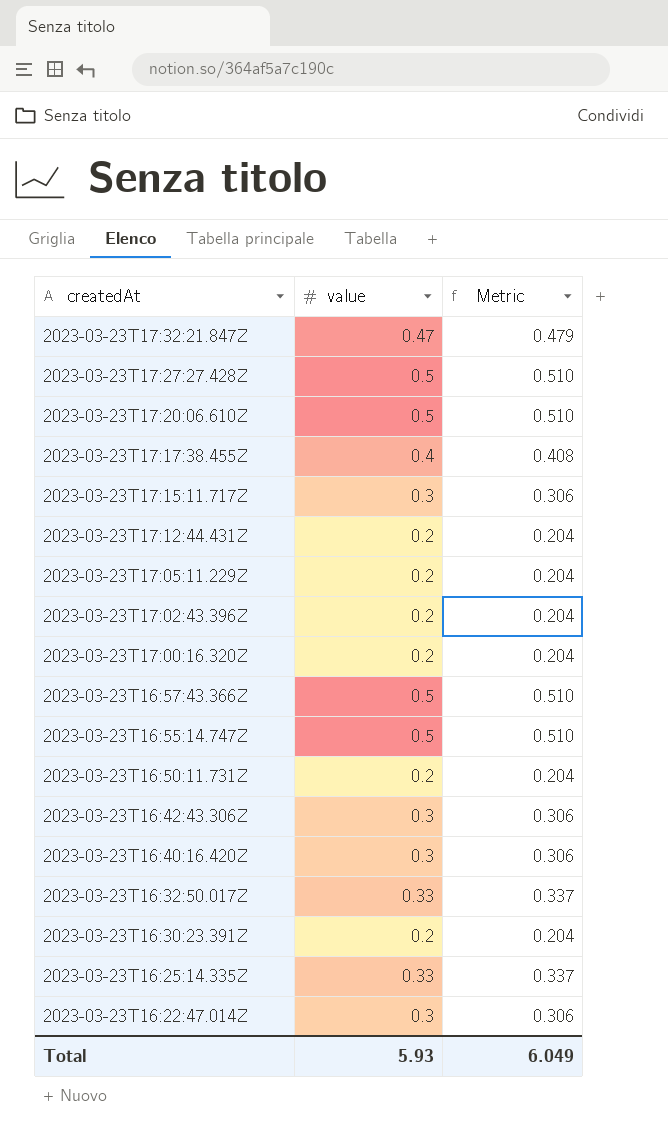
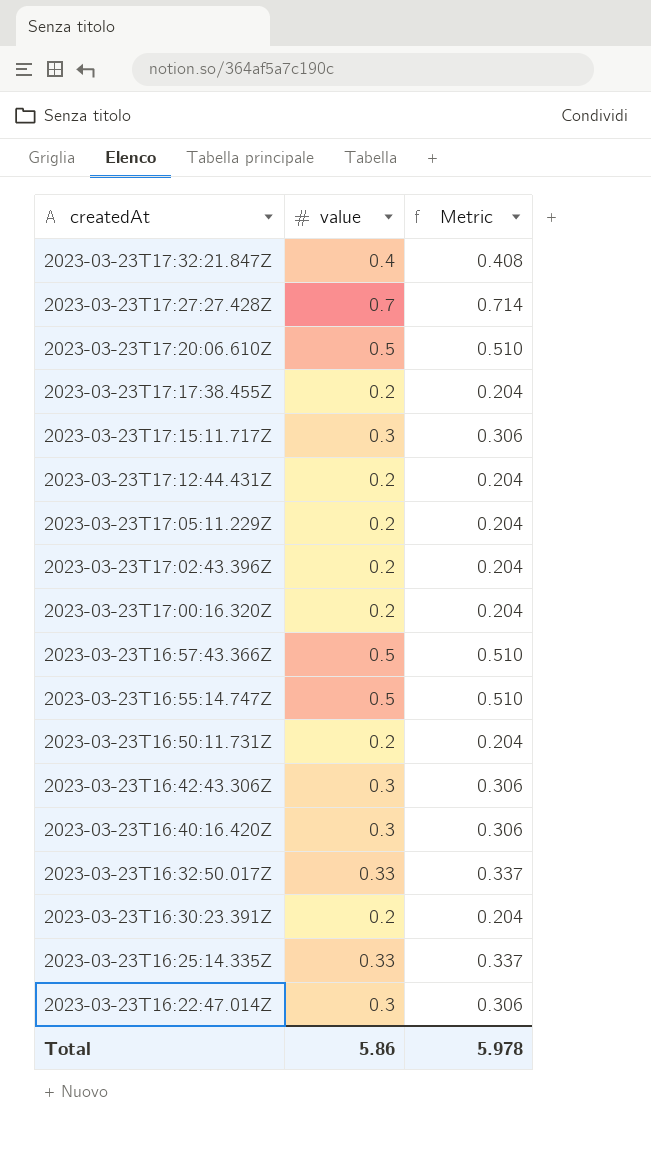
2023-03-23T17:32:21.847Z | value: 0.47 -> 0.4
2023-03-23T17:32:21.847Z | Metric: 0.479 -> 0.408
2023-03-23T17:27:27.428Z | value: 0.5 -> 0.7
2023-03-23T17:27:27.428Z | Metric: 0.510 -> 0.714
2023-03-23T17:17:38.455Z | value: 0.4 -> 0.2
2023-03-23T17:17:38.455Z | Metric: 0.408 -> 0.204
Total | value: 5.93 -> 5.86
Total | Metric: 6.049 -> 5.978

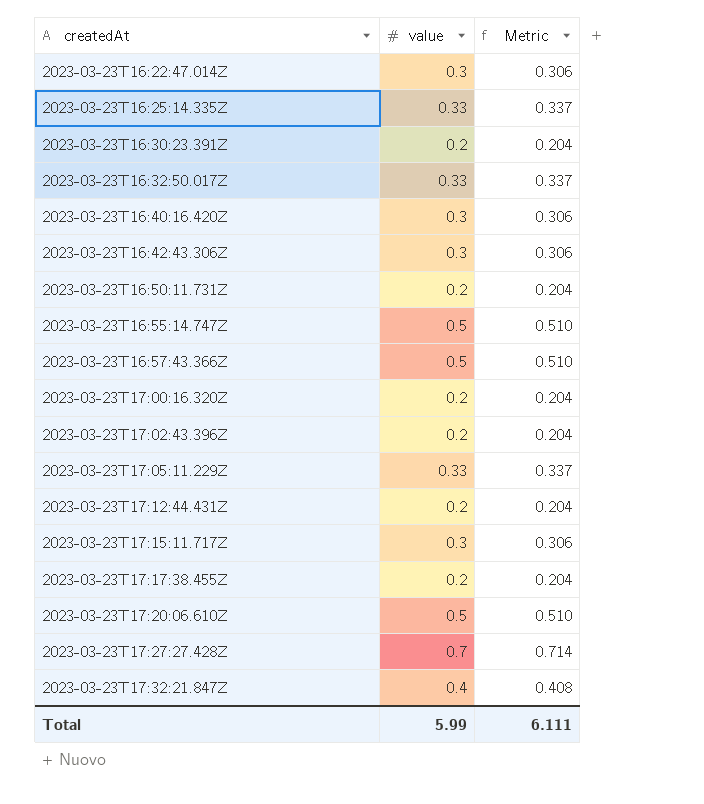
row order: createdAt descending -> createdAt ascending
2023-03-23T17:05:11.229Z | value: 0.2 -> 0.33
2023-03-23T17:05:11.229Z | Metric: 0.204 -> 0.337
Total | value: 5.86 -> 5.99
Total | Metric: 5.978 -> 6.111

